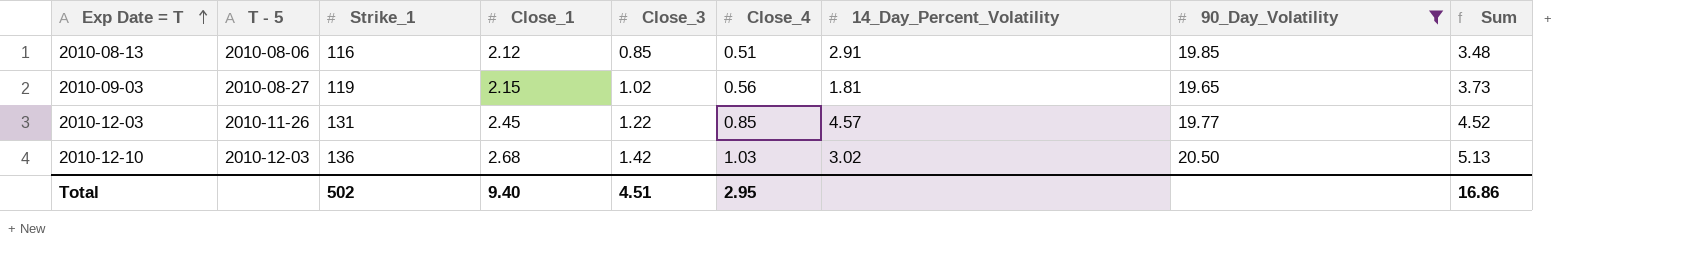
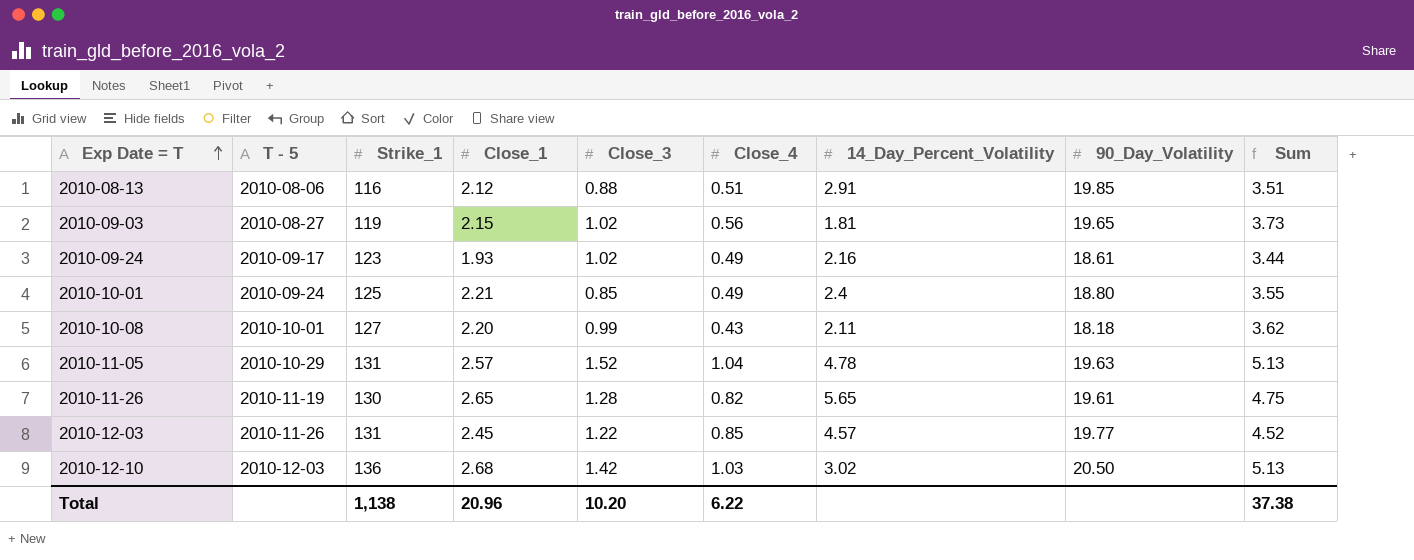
filter: 90_Day_Volatility >= 19.65 -> none
2010-08-13 | Close_3: 0.85 -> 0.88
2010-08-13 | Sum: 3.48 -> 3.51
Total | Strike_1: 502 -> 1,138
Total | Close_1: 9.40 -> 20.96
Total | Close_3: 4.51 -> 10.20
Total | Close_4: 2.95 -> 6.22
Total | Sum: 16.86 -> 37.38

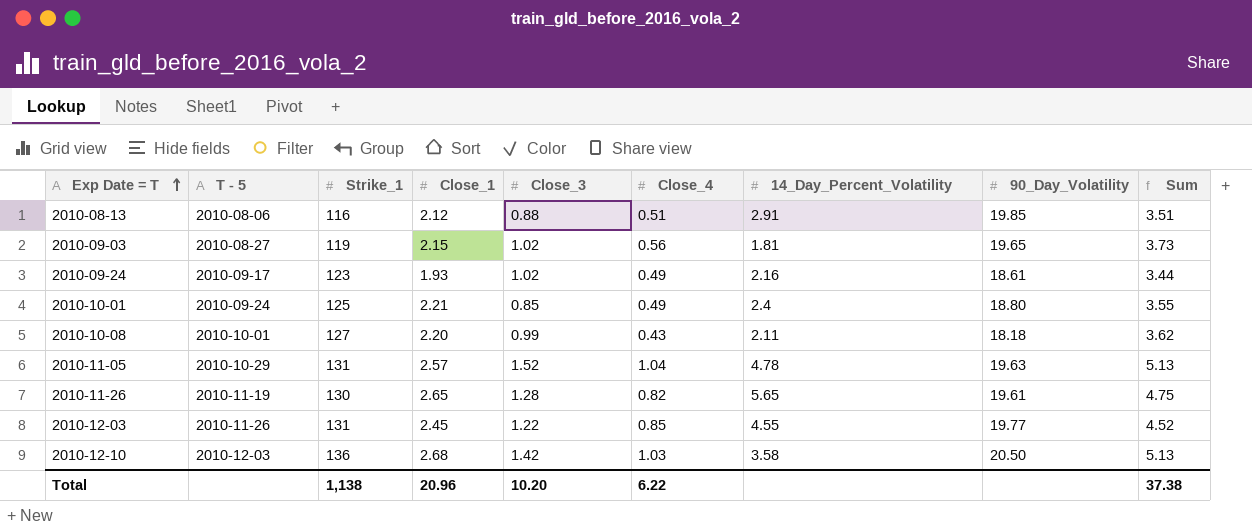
2010-12-03 | 14_Day_Percent_Volatility: 4.57 -> 4.55
2010-12-10 | 14_Day_Percent_Volatility: 3.02 -> 3.58

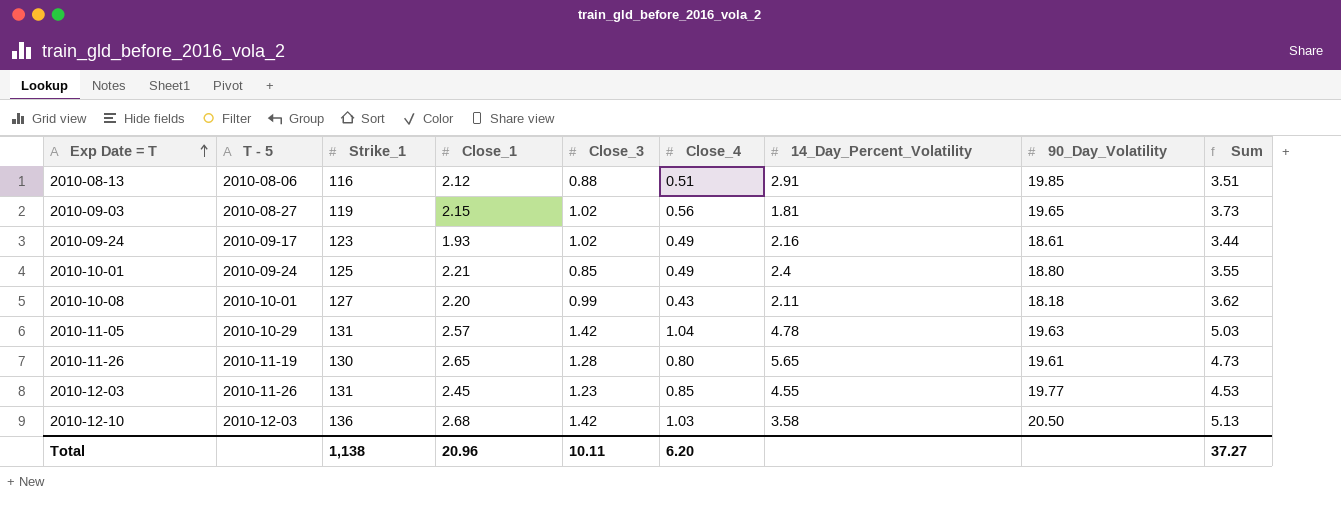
2010-11-05 | Close_3: 1.52 -> 1.42
2010-11-05 | Sum: 5.13 -> 5.03
2010-11-26 | Close_4: 0.82 -> 0.80
2010-11-26 | Sum: 4.75 -> 4.73
2010-12-03 | Close_3: 1.22 -> 1.23
2010-12-03 | Sum: 4.52 -> 4.53
Total | Close_3: 10.20 -> 10.11
Total | Close_4: 6.22 -> 6.20
Total | Sum: 37.38 -> 37.27

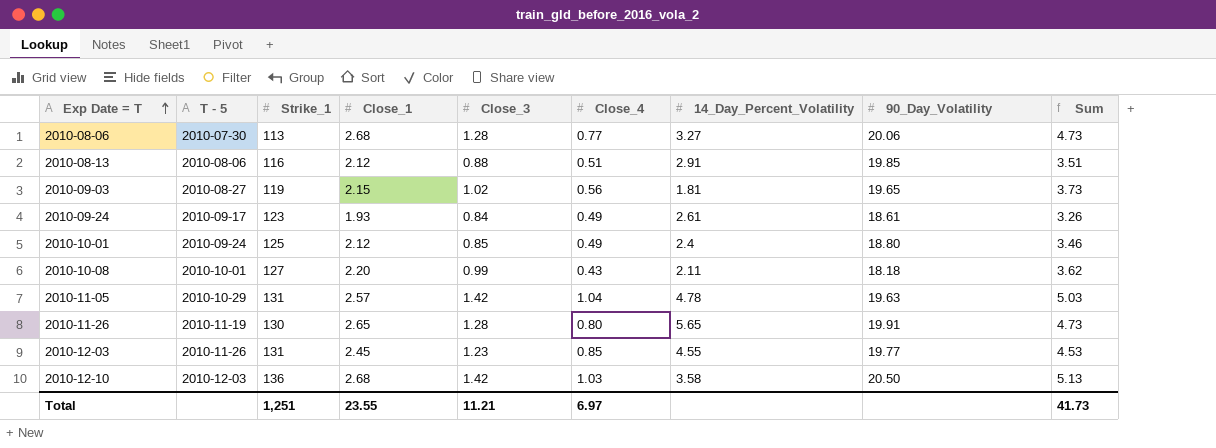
row 2010-08-06: none -> 2010-07-30 | 113 | 2.68 | 1.28 | 0.77 | 3.27 | 20.06 | 4.73
2010-09-24 | Close_3: 1.02 -> 0.84
2010-09-24 | 14_Day_Percent_Volatility: 2.16 -> 2.61
2010-09-24 | Sum: 3.44 -> 3.26
2010-10-01 | Close_1: 2.21 -> 2.12
2010-10-01 | Sum: 3.55 -> 3.46
2010-11-26 | 90_Day_Volatility: 19.61 -> 19.91
Total | Strike_1: 1,138 -> 1,251
Total | Close_1: 20.96 -> 23.55
Total | Close_3: 10.11 -> 11.21
Total | Close_4: 6.20 -> 6.97
Total | Sum: 37.27 -> 41.73

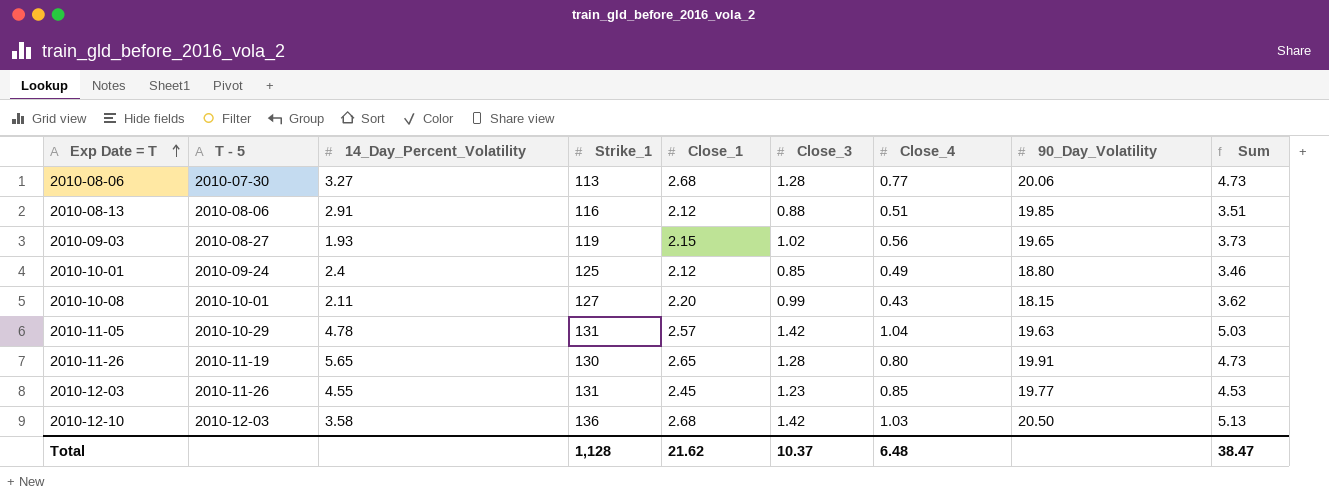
column 14_Day_Percent_Volatility | position: 7 -> 3
row 2010-09-24: 2010-09-17 | 123 | 1.93 | 0.84 | 0.49 | 2.61 | 18.61 | 3.26 -> none
2010-09-03 | 14_Day_Percent_Volatility: 1.81 -> 1.93
2010-10-08 | 90_Day_Volatility: 18.18 -> 18.15
Total | Strike_1: 1,251 -> 1,128
Total | Close_1: 23.55 -> 21.62
Total | Close_3: 11.21 -> 10.37
Total | Close_4: 6.97 -> 6.48
Total | Sum: 41.73 -> 38.47

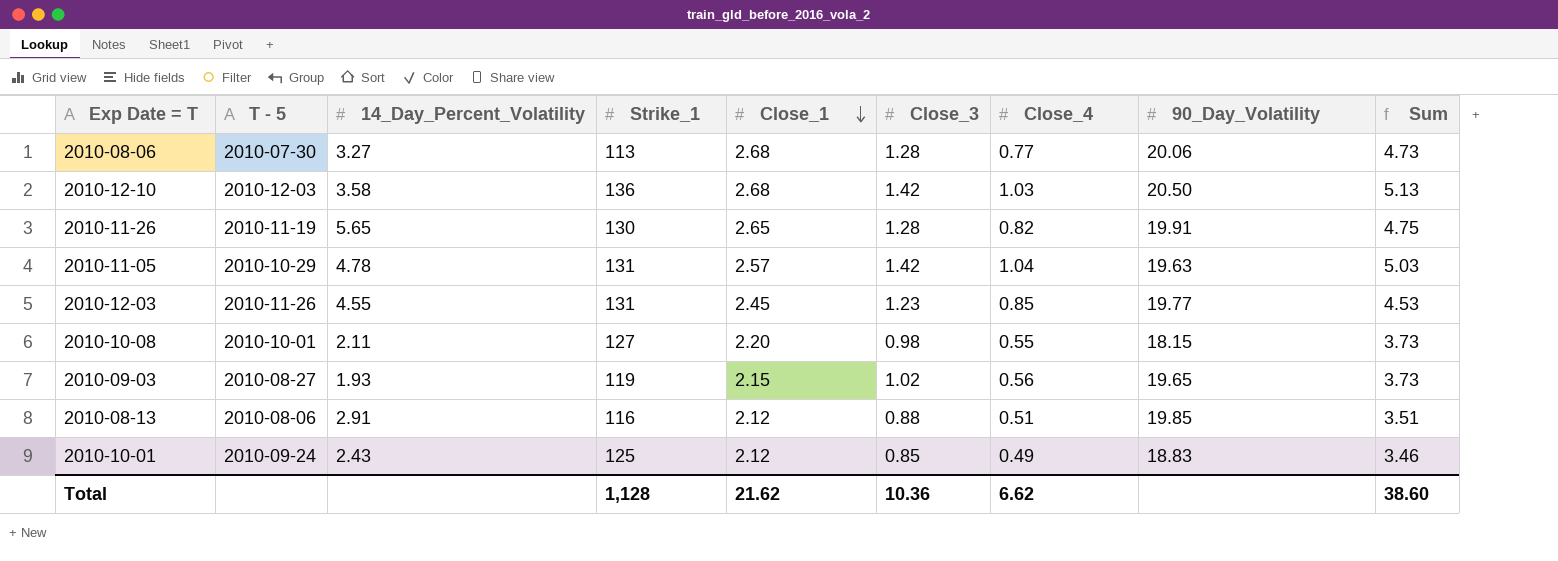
row order: Exp Date = T ascending -> Close_1 descending
2010-11-26 | Close_4: 0.80 -> 0.82
2010-11-26 | Sum: 4.73 -> 4.75
2010-10-08 | Close_3: 0.99 -> 0.98
2010-10-08 | Close_4: 0.43 -> 0.55
2010-10-08 | Sum: 3.62 -> 3.73
2010-10-01 | 14_Day_Percent_Volatility: 2.4 -> 2.43
2010-10-01 | 90_Day_Volatility: 18.80 -> 18.83
Total | Close_3: 10.37 -> 10.36
Total | Close_4: 6.48 -> 6.62
Total | Sum: 38.47 -> 38.60

